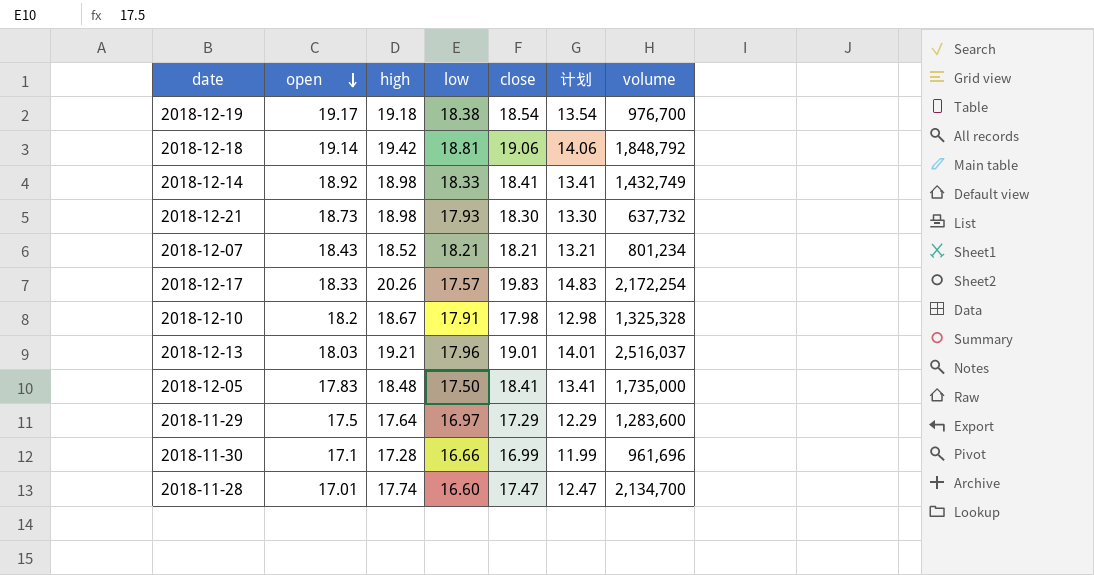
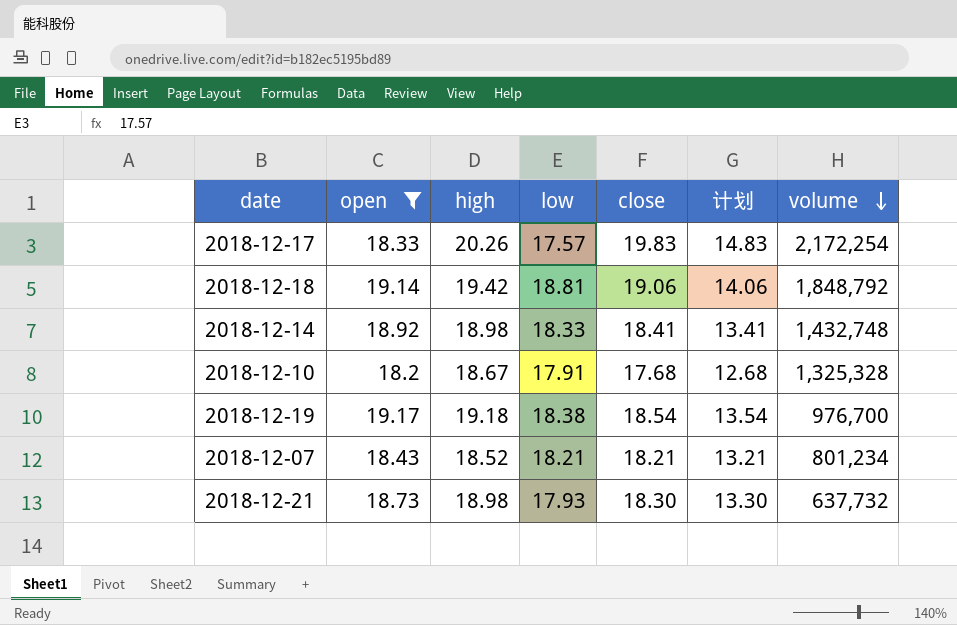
filter: none -> open >= 18.2
row order: open descending -> volume descending
2018-12-14 | volume: 1,432,749 -> 1,432,748
2018-12-10 | close: 17.98 -> 17.68
2018-12-10 | 计划: 12.98 -> 12.68

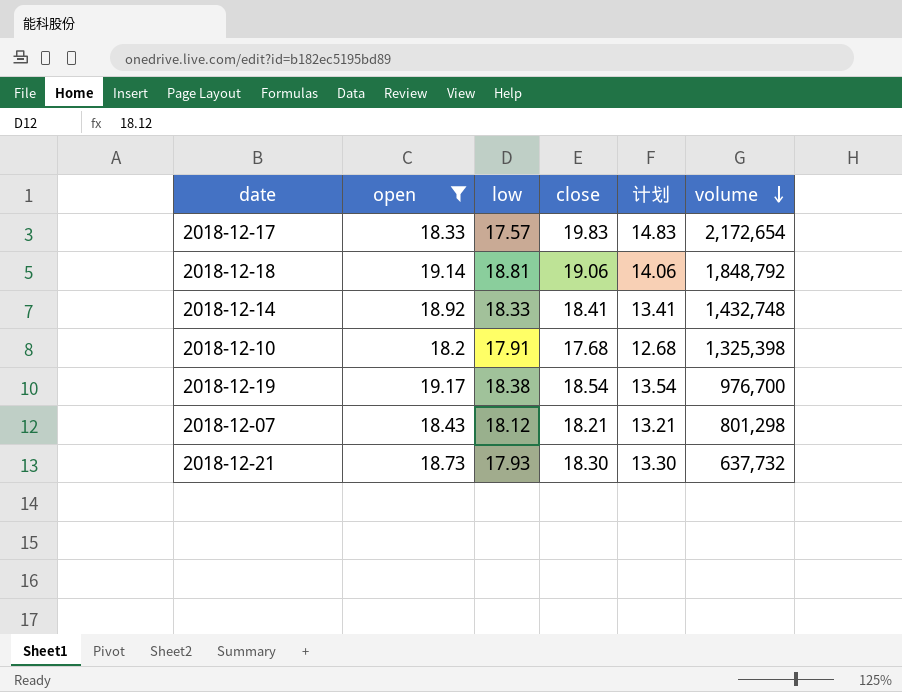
column high | position: 3 -> none
2018-12-17 | volume: 2,172,254 -> 2,172,654
2018-12-10 | volume: 1,325,328 -> 1,325,398
2018-12-07 | low: 18.21 -> 18.12
2018-12-07 | volume: 801,234 -> 801,298

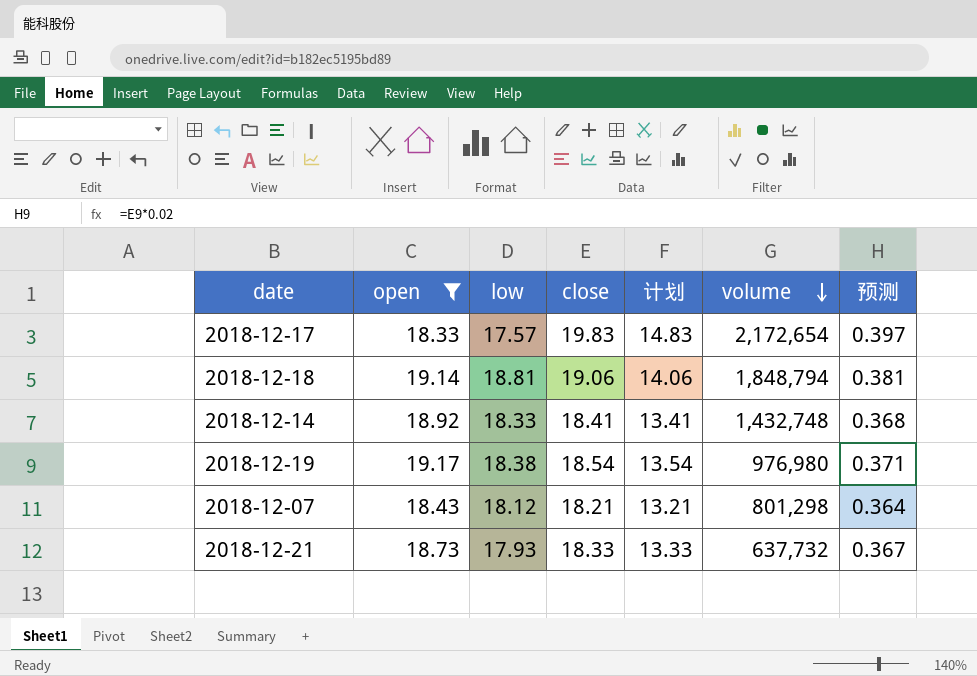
column 预测 | formula: none -> [close] * 0.02
row 2018-12-10: 18.2 | 17.91 | 17.68 | 12.68 | 1,325,398 -> none
2018-12-18 | volume: 1,848,792 -> 1,848,794
2018-12-19 | volume: 976,700 -> 976,980
2018-12-21 | close: 18.30 -> 18.33
2018-12-21 | 计划: 13.30 -> 13.33

